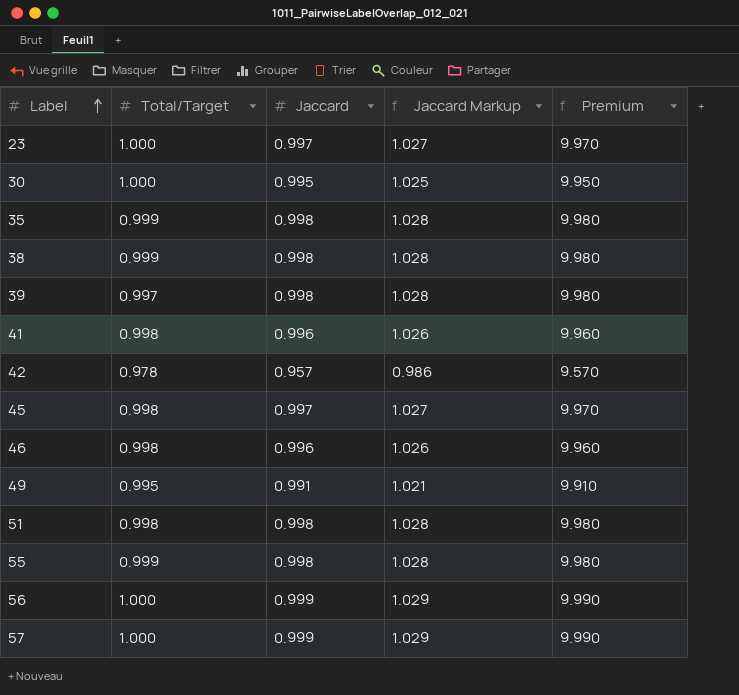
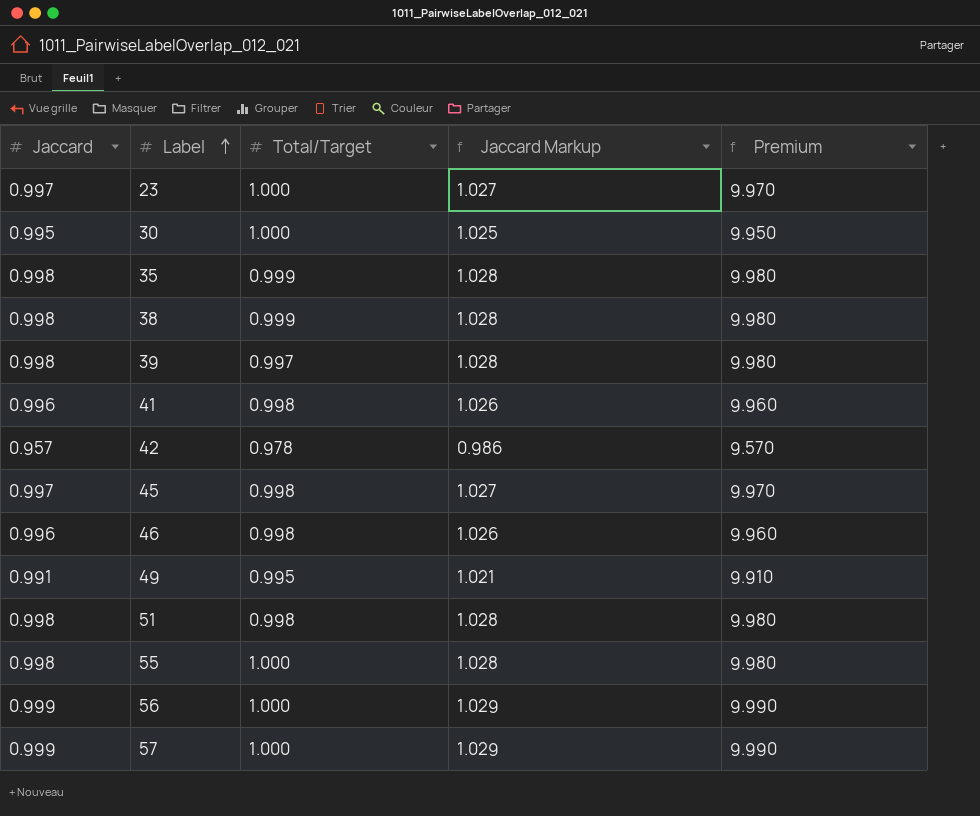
column Jaccard | position: 3 -> 1
55 | Total/Target: 0.999 -> 1.000

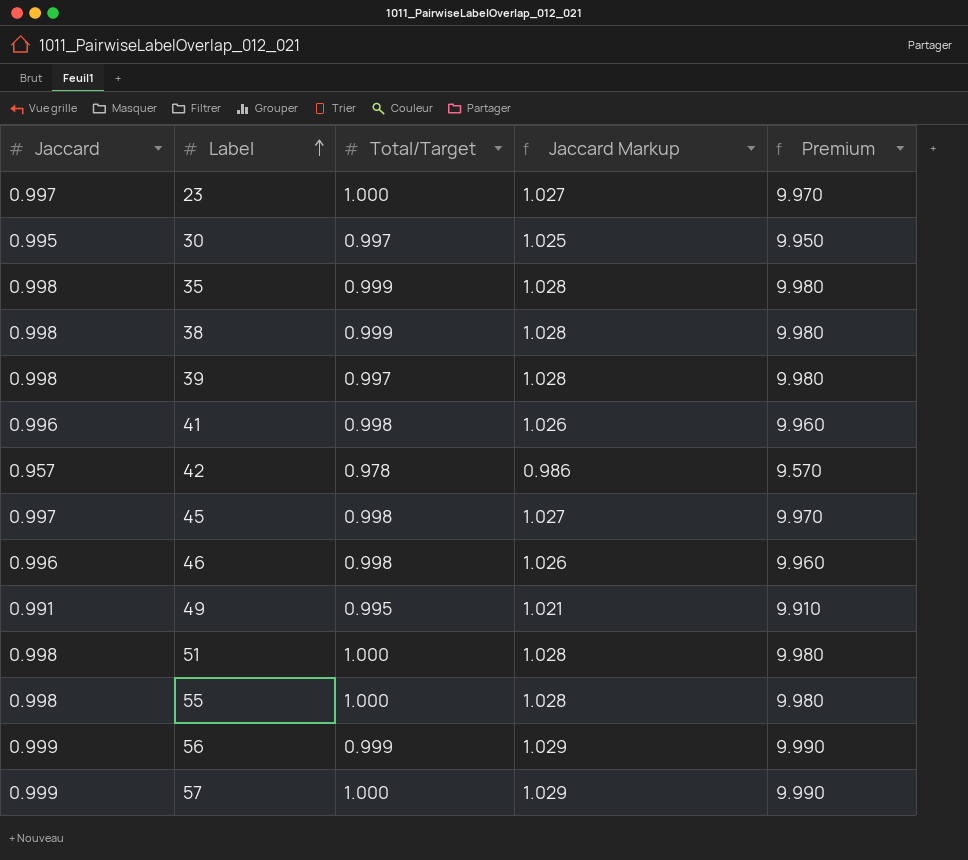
30 | Total/Target: 1.000 -> 0.997
51 | Total/Target: 0.998 -> 1.000
56 | Total/Target: 1.000 -> 0.999

